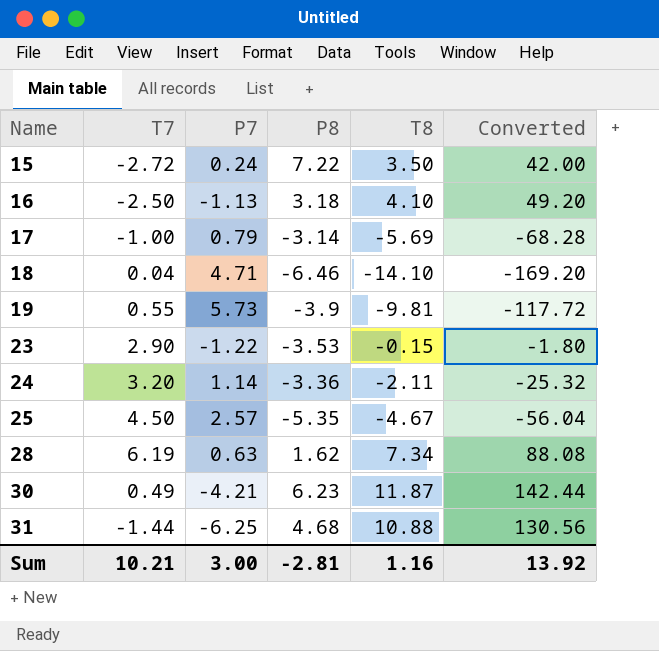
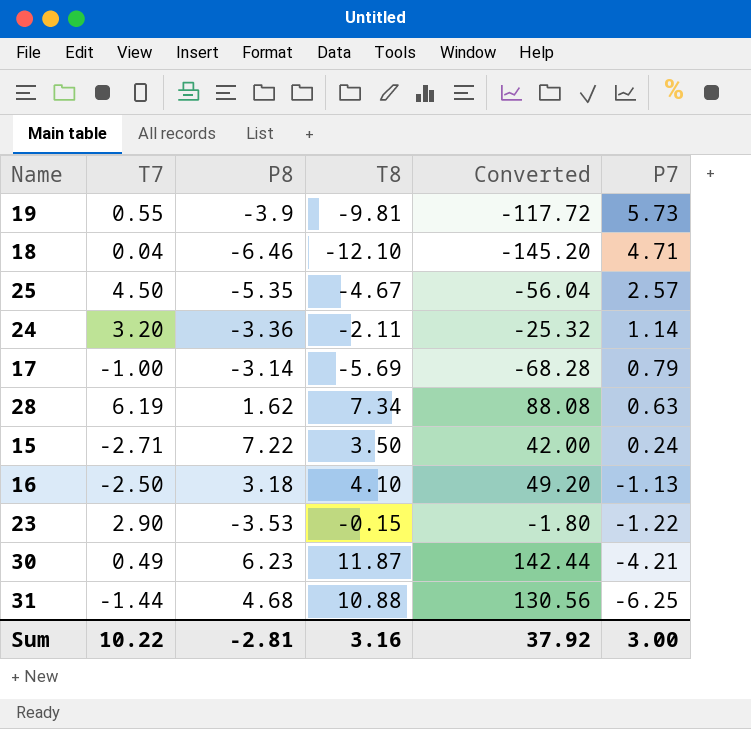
row order: Name ascending -> P7 descending
column P7 | position: 3 -> 6
18 | T8: -14.10 -> -12.10
18 | Converted: -169.20 -> -145.20
15 | T7: -2.72 -> -2.71
Sum | T7: 10.21 -> 10.22
Sum | T8: 1.16 -> 3.16
Sum | Converted: 13.92 -> 37.92

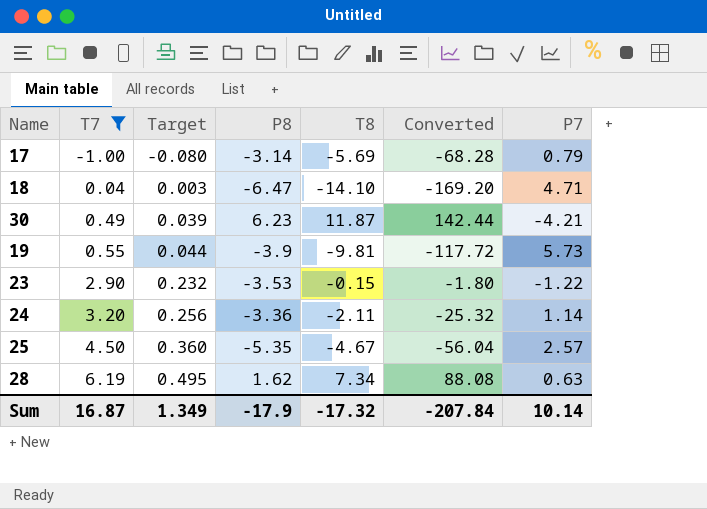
filter: none -> T7 >= -1.00
row order: P7 descending -> T7 ascending
column Target | formula: none -> [T7] * 0.08
18 | P8: -6.46 -> -6.47
18 | T8: -12.10 -> -14.10
18 | Converted: -145.20 -> -169.20
Sum | T7: 10.22 -> 16.87
Sum | P8: -2.81 -> -17.9
Sum | T8: 3.16 -> -17.32
Sum | Converted: 37.92 -> -207.84
Sum | P7: 3.00 -> 10.14

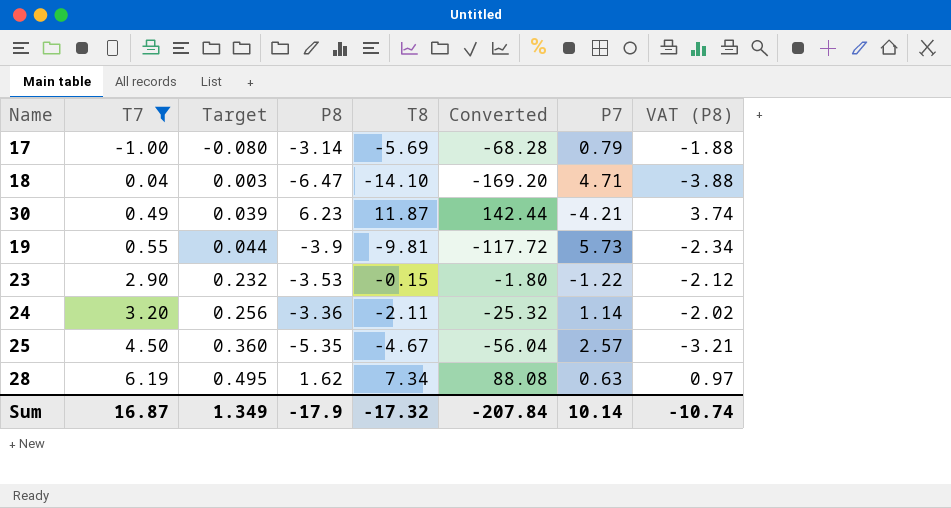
column VAT (P8) | formula: none -> [P8] * 0.6

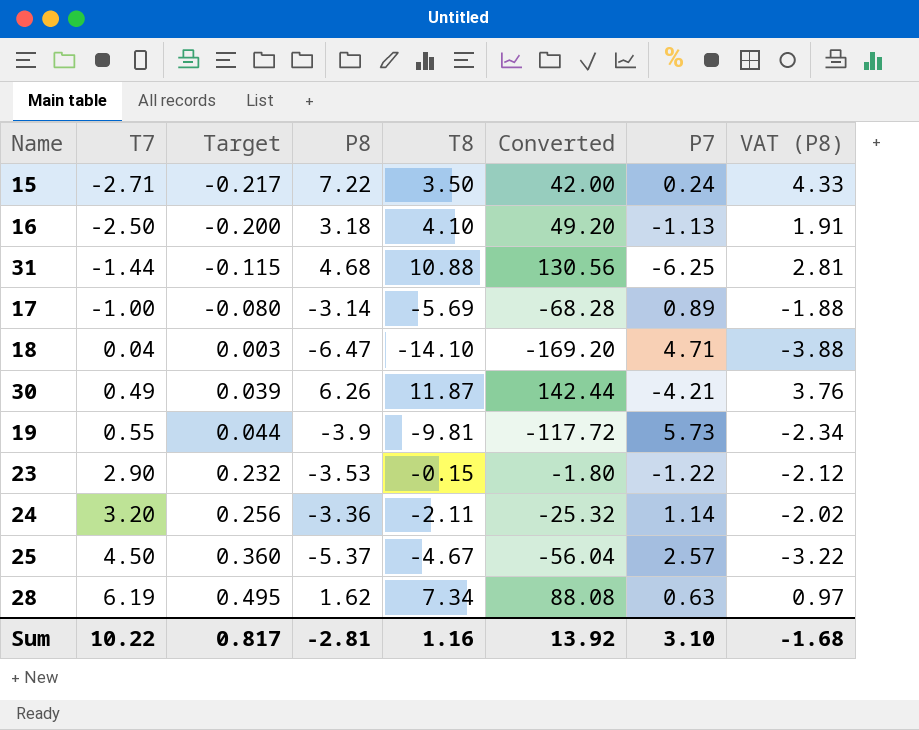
filter: T7 >= -1.00 -> none
17 | P7: 0.79 -> 0.89
30 | P8: 6.23 -> 6.26
30 | VAT (P8): 3.74 -> 3.76
25 | P8: -5.35 -> -5.37
25 | VAT (P8): -3.21 -> -3.22
Sum | T7: 16.87 -> 10.22
Sum | Target: 1.349 -> 0.817
Sum | P8: -17.9 -> -2.81
Sum | T8: -17.32 -> 1.16
Sum | Converted: -207.84 -> 13.92
Sum | P7: 10.14 -> 3.10
Sum | VAT (P8): -10.74 -> -1.68

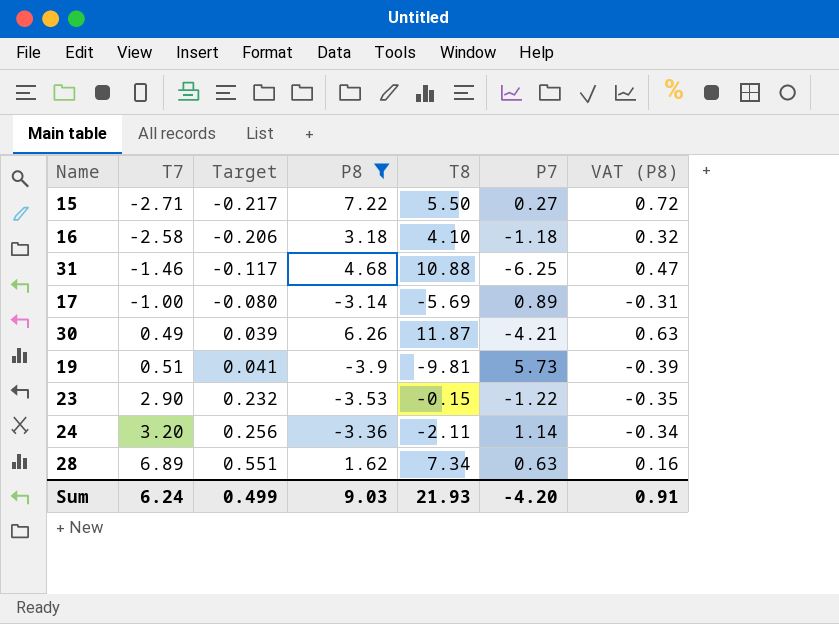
filter: none -> P8 >= -3.9
column Converted | formula: [T8] * 12 -> none
column VAT (P8) | formula: [P8] * 0.6 -> [P8] * 0.1
15 | T8: 3.50 -> 5.50
15 | P7: 0.24 -> 0.27
16 | T7: -2.50 -> -2.58
16 | Target: -0.200 -> -0.206
16 | P7: -1.13 -> -1.18
31 | T7: -1.44 -> -1.46
31 | Target: -0.115 -> -0.117
19 | T7: 0.55 -> 0.51
19 | Target: 0.044 -> 0.041
28 | T7: 6.19 -> 6.89
28 | Target: 0.495 -> 0.551
Sum | T7: 10.22 -> 6.24
Sum | Target: 0.817 -> 0.499
Sum | P8: -2.81 -> 9.03
Sum | T8: 1.16 -> 21.93
Sum | P7: 3.10 -> -4.20
Sum | VAT (P8): -1.68 -> 0.91

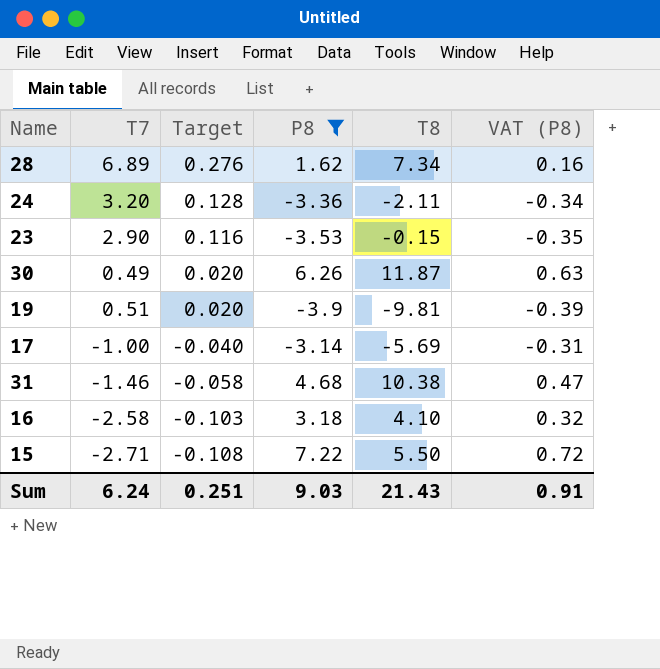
row order: T7 ascending -> Target descending
column P7 | position: 6 -> none
column Target | formula: [T7] * 0.08 -> [T7] * 0.04
31 | T8: 10.88 -> 10.38
Sum | Target: 0.499 -> 0.251
Sum | T8: 21.93 -> 21.43

